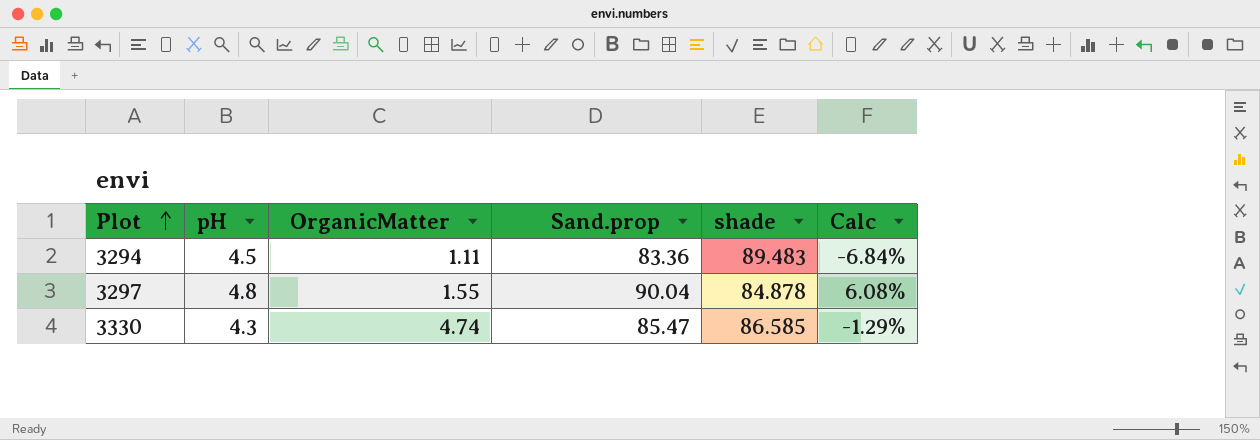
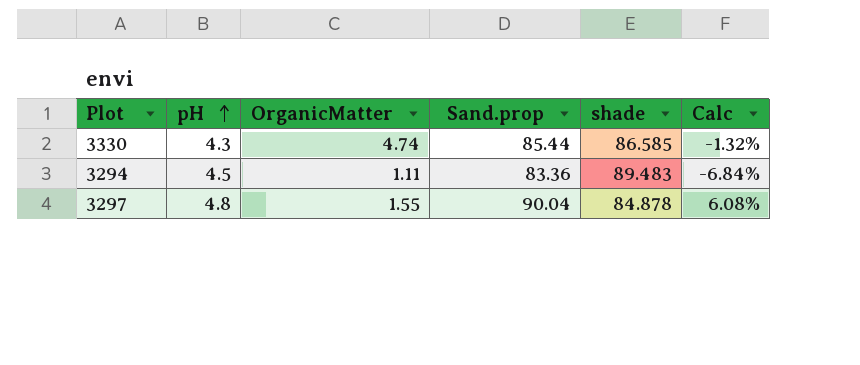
row order: Plot ascending -> pH ascending
3330 | Sand.prop: 85.47 -> 85.44
3330 | Calc: -1.29% -> -1.32%

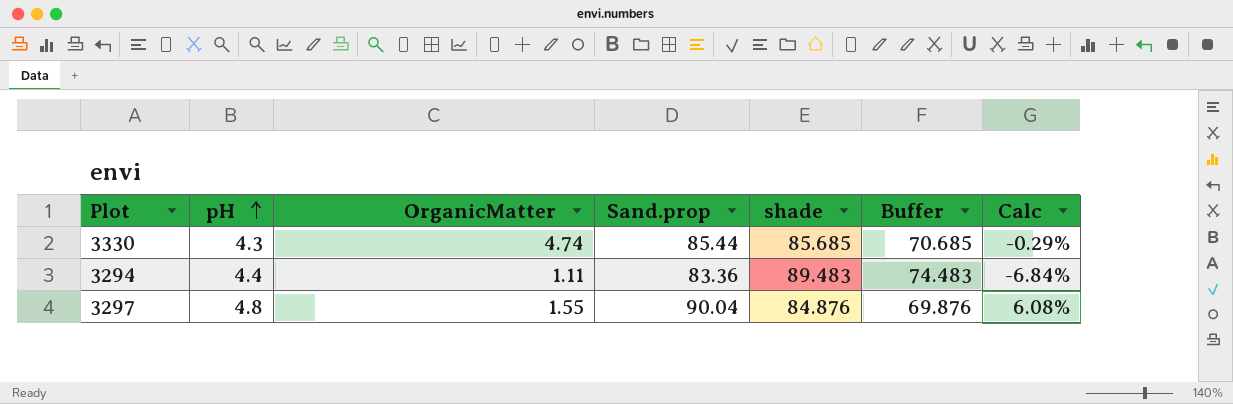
column Buffer | formula: none -> [shade] - 15
3330 | shade: 86.585 -> 85.685
3330 | Calc: -1.32% -> -0.29%
3294 | pH: 4.5 -> 4.4
3297 | shade: 84.878 -> 84.876

